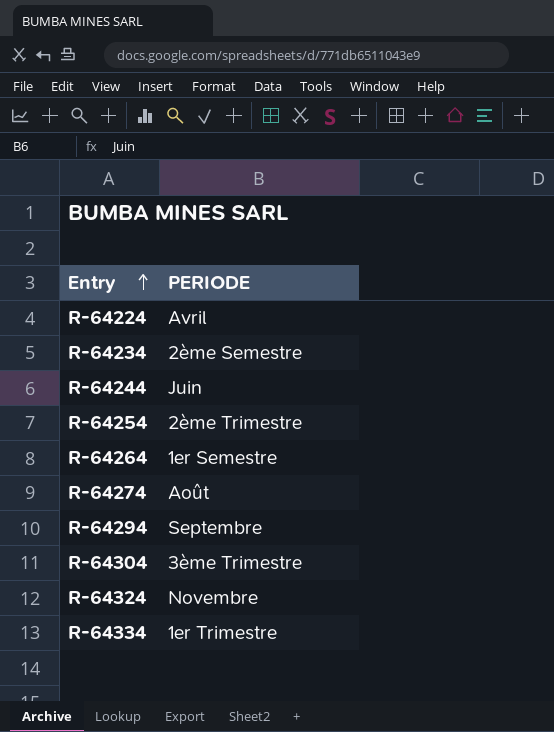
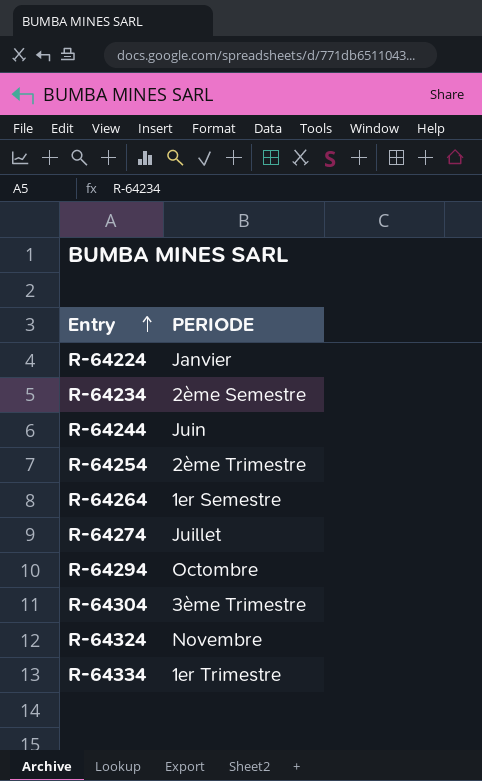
R-64224 | PERIODE: Avril -> Janvier
R-64274 | PERIODE: Août -> Juillet
R-64294 | PERIODE: Septembre -> Octombre

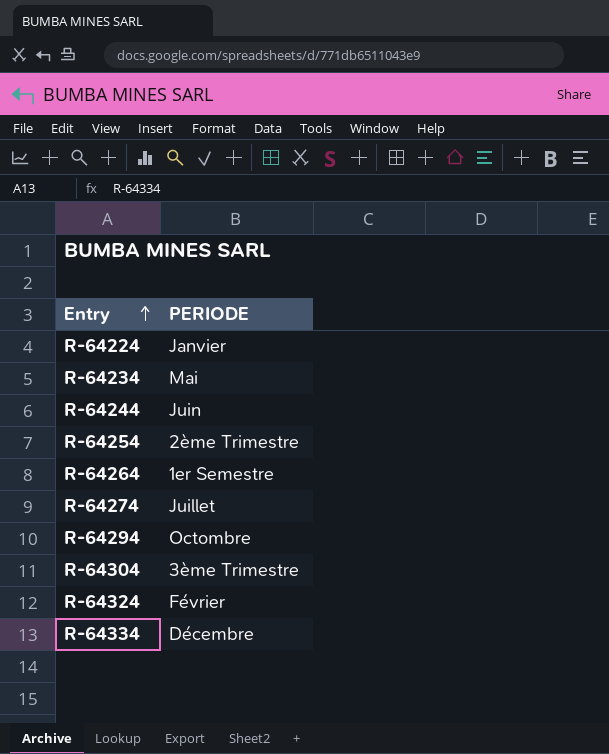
R-64234 | PERIODE: 2ème Semestre -> Mai
R-64324 | PERIODE: Novembre -> Février
R-64334 | PERIODE: 1er Trimestre -> Décembre

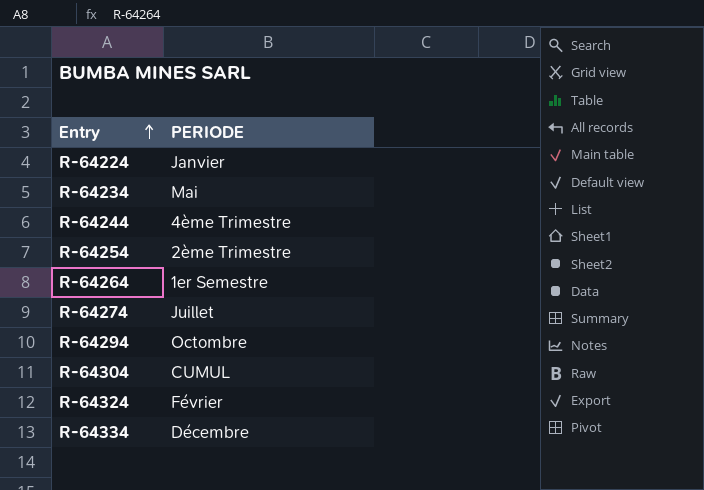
R-64244 | PERIODE: Juin -> 4ème Trimestre
R-64304 | PERIODE: 3ème Trimestre -> CUMUL

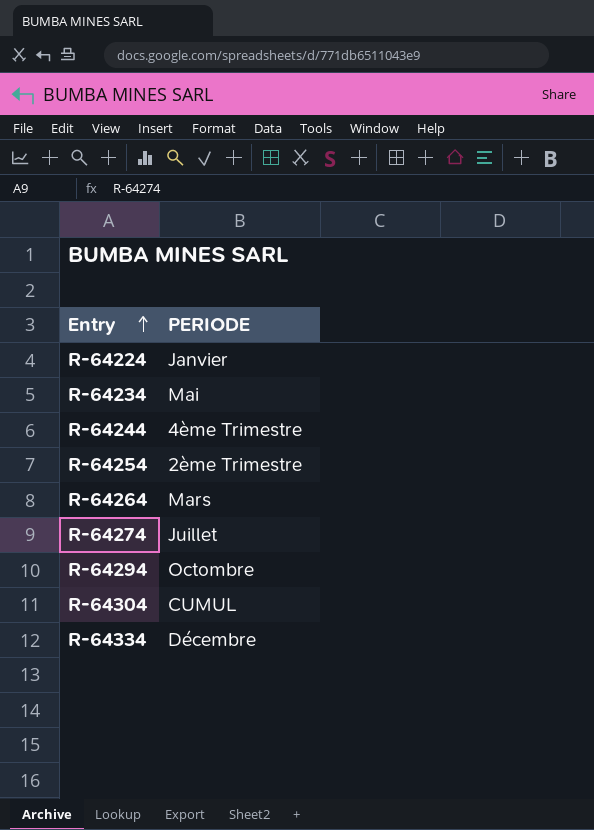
row R-64324: Février -> none
R-64264 | PERIODE: 1er Semestre -> Mars

